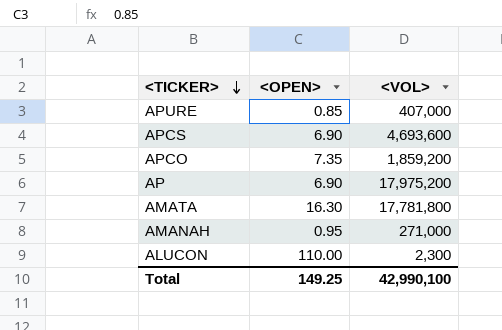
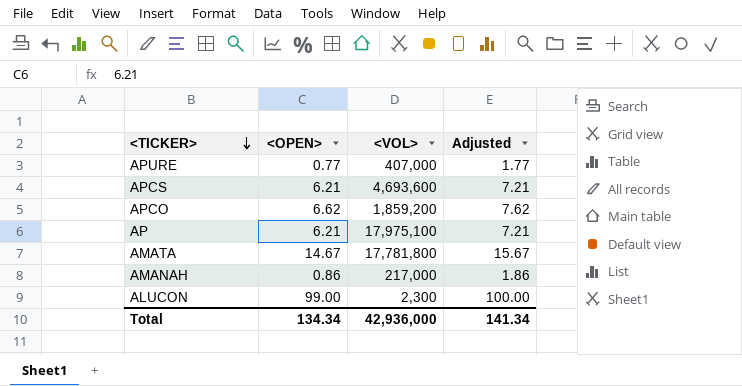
column Adjusted | formula: none -> [<OPEN>] + 1
APURE | <OPEN>: 0.85 -> 0.77
APCS | <OPEN>: 6.90 -> 6.21
APCO | <OPEN>: 7.35 -> 6.62
AP | <OPEN>: 6.90 -> 6.21
AP | <VOL>: 17,975,200 -> 17,975,100
AMATA | <OPEN>: 16.30 -> 14.67
AMANAH | <OPEN>: 0.95 -> 0.86
AMANAH | <VOL>: 271,000 -> 217,000
ALUCON | <OPEN>: 110.00 -> 99.00
Total | <OPEN>: 149.25 -> 134.34
Total | <VOL>: 42,990,100 -> 42,936,000

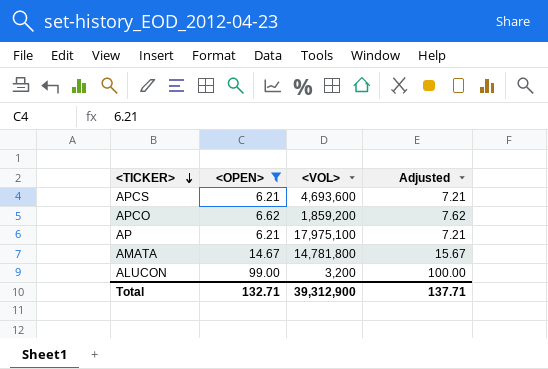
filter: none -> <OPEN> >= 6.21
AMATA | <VOL>: 17,781,800 -> 14,781,800
ALUCON | <VOL>: 2,300 -> 3,200
Total | <OPEN>: 134.34 -> 132.71
Total | <VOL>: 42,936,000 -> 39,312,900
Total | Adjusted: 141.34 -> 137.71

